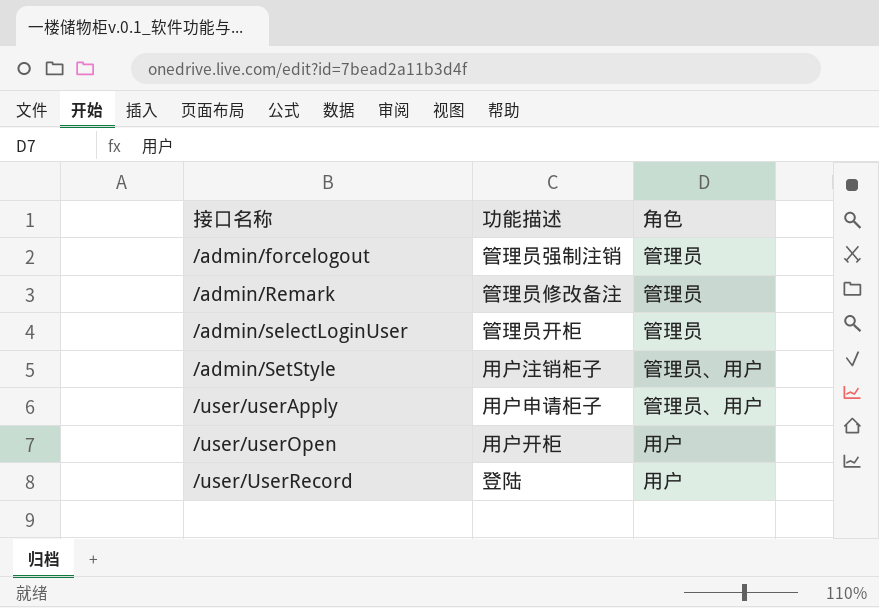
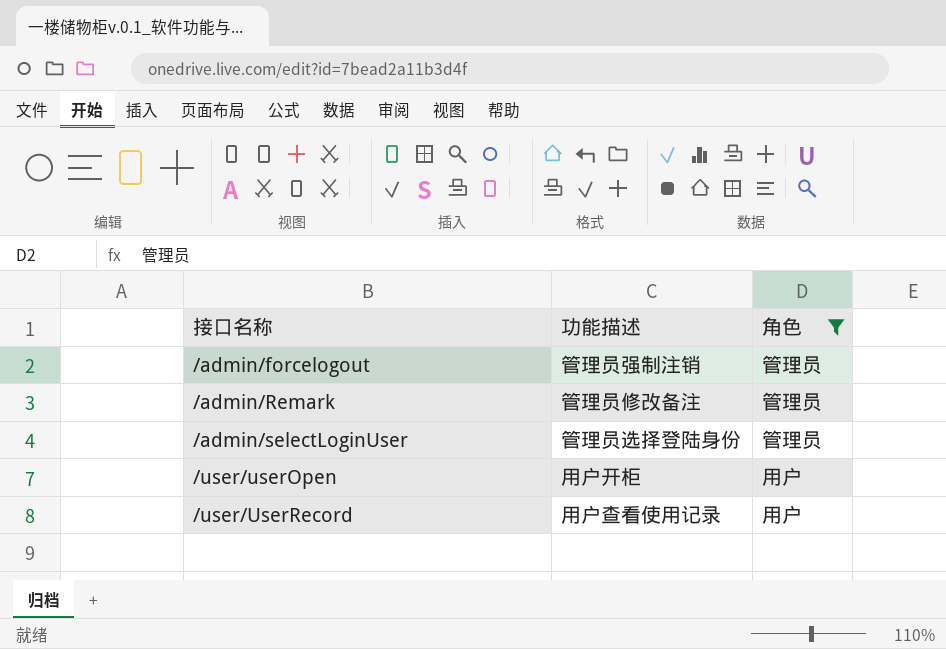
filter: none -> 角色 != 管理员、用户
/admin/selectLoginUser | 功能描述: 管理员开柜 -> 管理员选择登陆身份
/user/UserRecord | 功能描述: 登陆 -> 用户查看使用记录

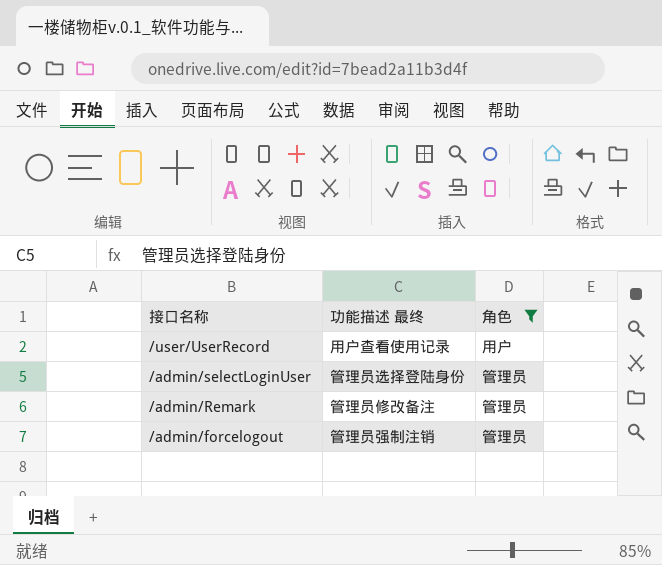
row order: 接口名称 ascending -> 接口名称 descending
column name: 功能描述 -> 功能描述 最终
row /user/userOpen: 用户开柜 | 用户 -> none

